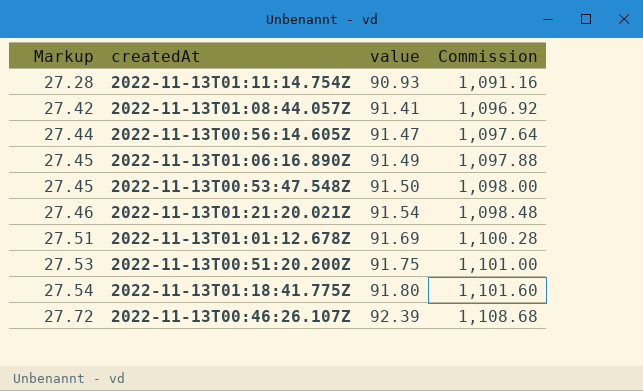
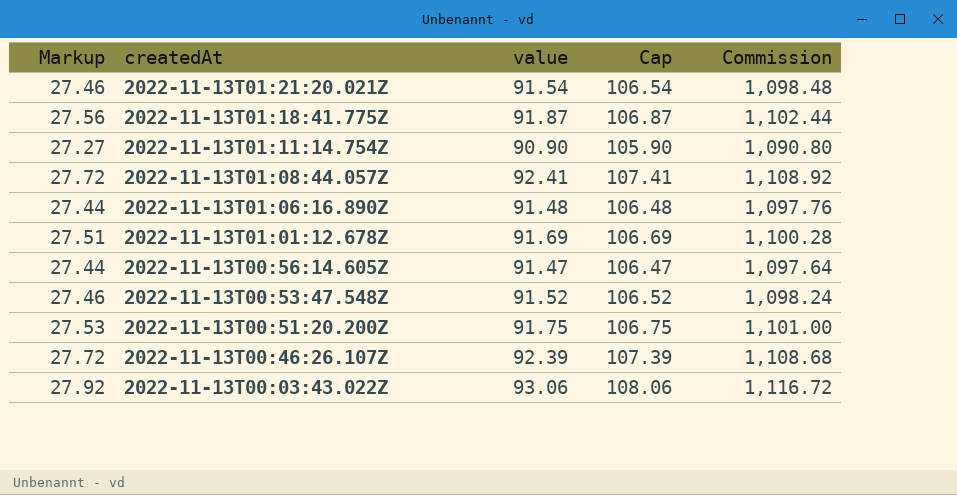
row order: Markup ascending -> createdAt descending
column Cap | formula: none -> [value] + 15
2022-11-13T01:18:41.775Z | Markup: 27.54 -> 27.56
2022-11-13T01:18:41.775Z | value: 91.80 -> 91.87
2022-11-13T01:18:41.775Z | Commission: 1,101.60 -> 1,102.44
2022-11-13T01:11:14.754Z | Markup: 27.28 -> 27.27
2022-11-13T01:11:14.754Z | value: 90.93 -> 90.90
2022-11-13T01:11:14.754Z | Commission: 1,091.16 -> 1,090.80
2022-11-13T01:08:44.057Z | Markup: 27.42 -> 27.72
2022-11-13T01:08:44.057Z | value: 91.41 -> 92.41
2022-11-13T01:08:44.057Z | Commission: 1,096.92 -> 1,108.92
2022-11-13T01:06:16.890Z | Markup: 27.45 -> 27.44
2022-11-13T01:06:16.890Z | value: 91.49 -> 91.48
2022-11-13T01:06:16.890Z | Commission: 1,097.88 -> 1,097.76
2022-11-13T00:53:47.548Z | Markup: 27.45 -> 27.46
2022-11-13T00:53:47.548Z | value: 91.50 -> 91.52
2022-11-13T00:53:47.548Z | Commission: 1,098.00 -> 1,098.24
row 2022-11-13T00:03:43.022Z: none -> 27.92 | 93.06 | 108.06 | 1,116.72

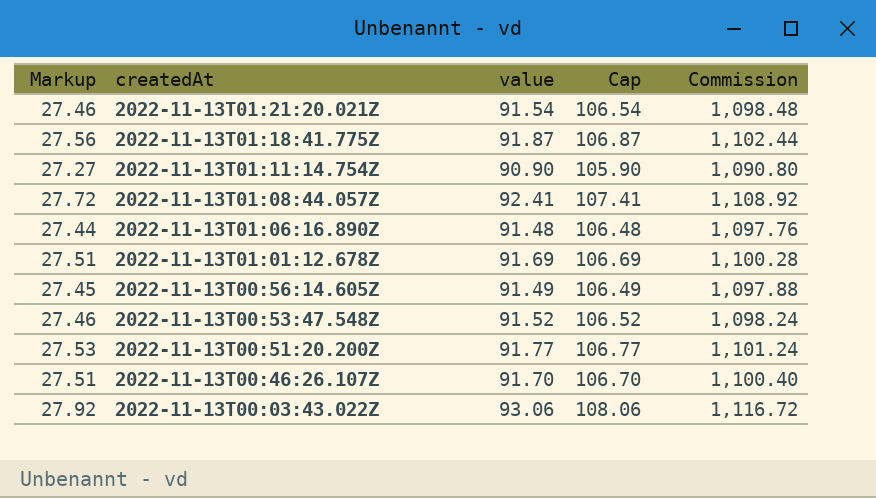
2022-11-13T00:56:14.605Z | Markup: 27.44 -> 27.45
2022-11-13T00:56:14.605Z | value: 91.47 -> 91.49
2022-11-13T00:56:14.605Z | Cap: 106.47 -> 106.49
2022-11-13T00:56:14.605Z | Commission: 1,097.64 -> 1,097.88
2022-11-13T00:51:20.200Z | value: 91.75 -> 91.77
2022-11-13T00:51:20.200Z | Cap: 106.75 -> 106.77
2022-11-13T00:51:20.200Z | Commission: 1,101.00 -> 1,101.24
2022-11-13T00:46:26.107Z | Markup: 27.72 -> 27.51
2022-11-13T00:46:26.107Z | value: 92.39 -> 91.70
2022-11-13T00:46:26.107Z | Cap: 107.39 -> 106.70
2022-11-13T00:46:26.107Z | Commission: 1,108.68 -> 1,100.40

